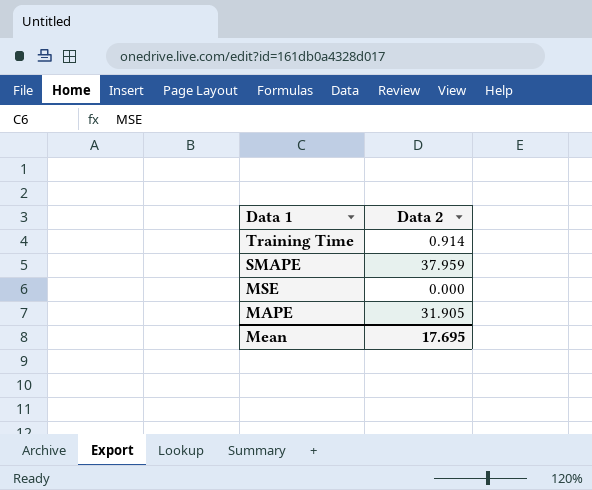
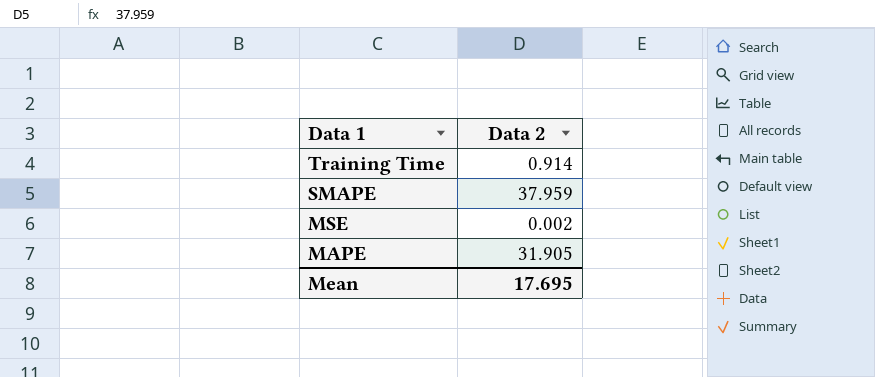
MSE | Data 2: 0.000 -> 0.002

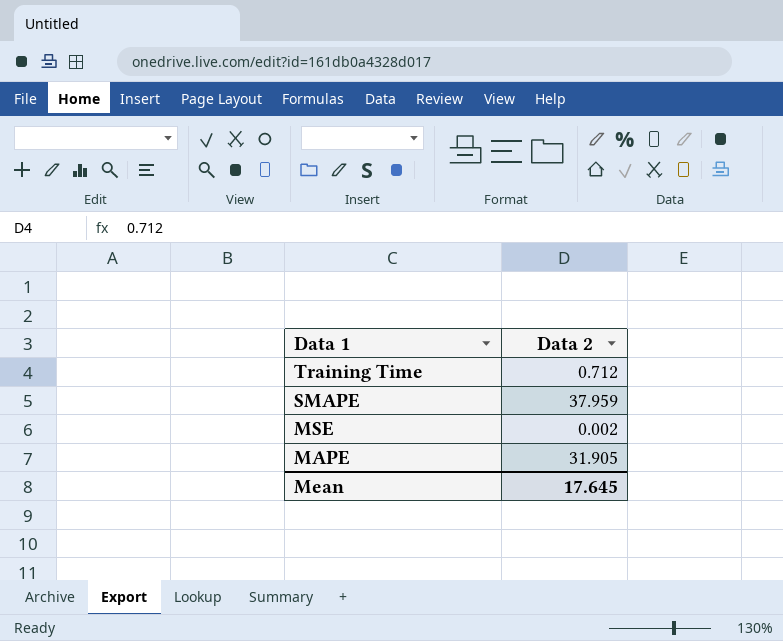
Training Time | Data 2: 0.914 -> 0.712
Mean | Data 2: 17.695 -> 17.645

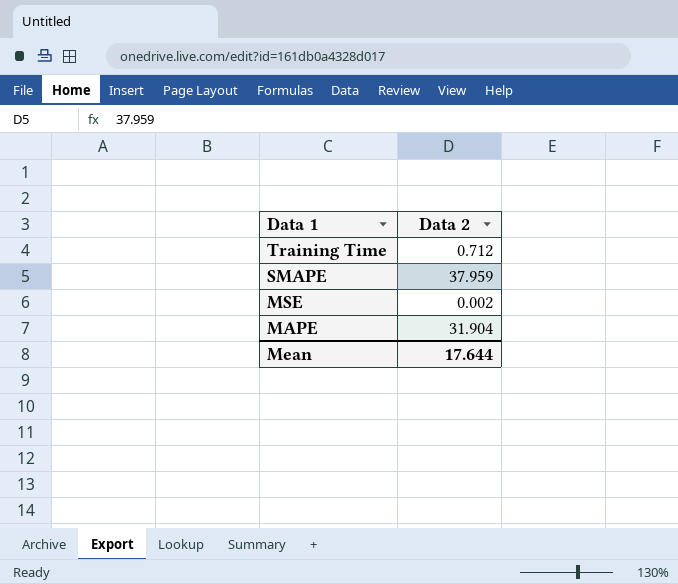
MAPE | Data 2: 31.905 -> 31.904
Mean | Data 2: 17.645 -> 17.644

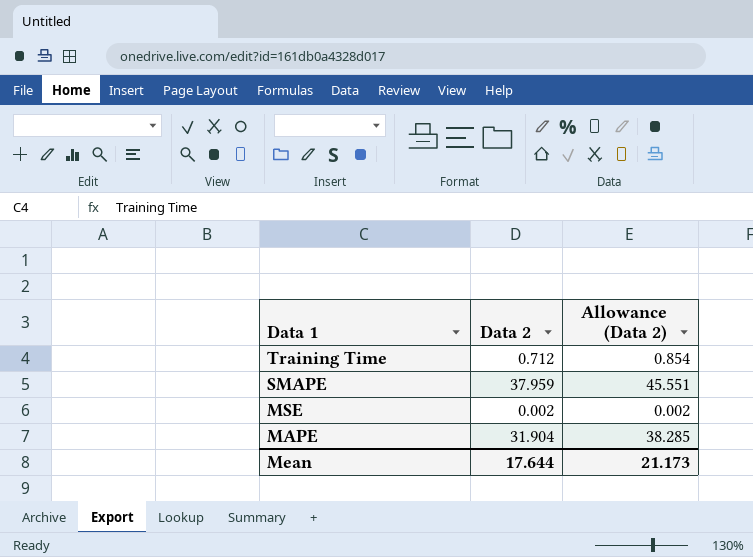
column Allowance (Data 2) | formula: none -> [Data 2] * 1.2

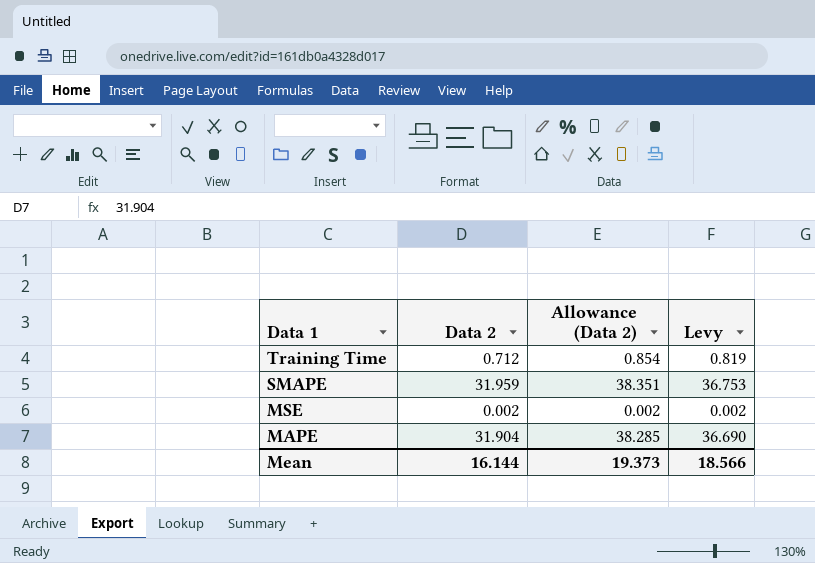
column Levy | formula: none -> [Data 2] * 1.15
SMAPE | Data 2: 37.959 -> 31.959
SMAPE | Allowance (Data 2): 45.551 -> 38.351
Mean | Data 2: 17.644 -> 16.144
Mean | Allowance (Data 2): 21.173 -> 19.373

